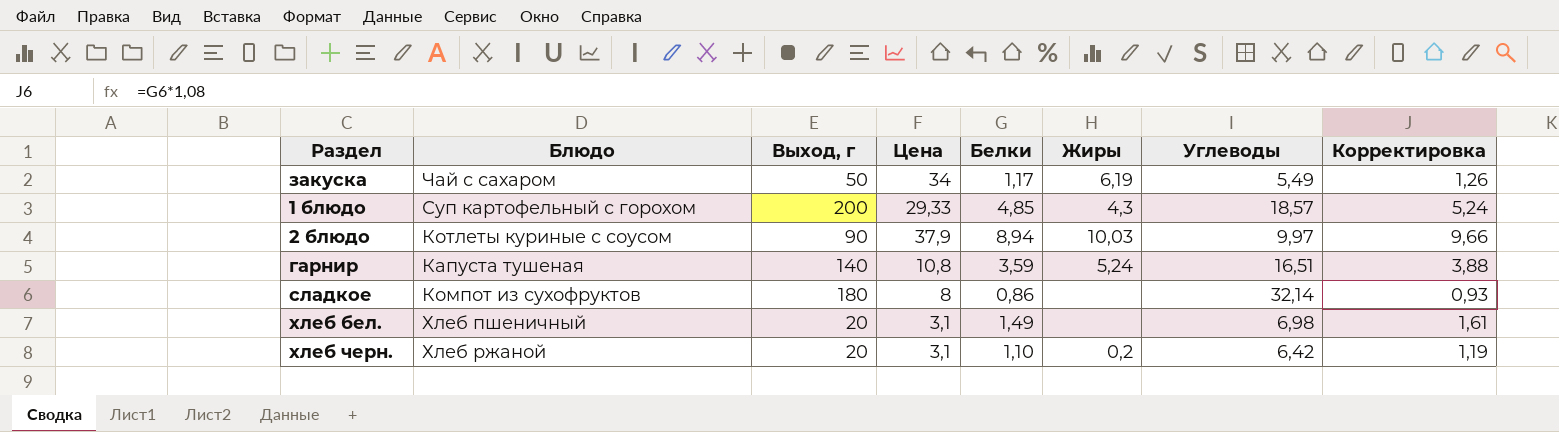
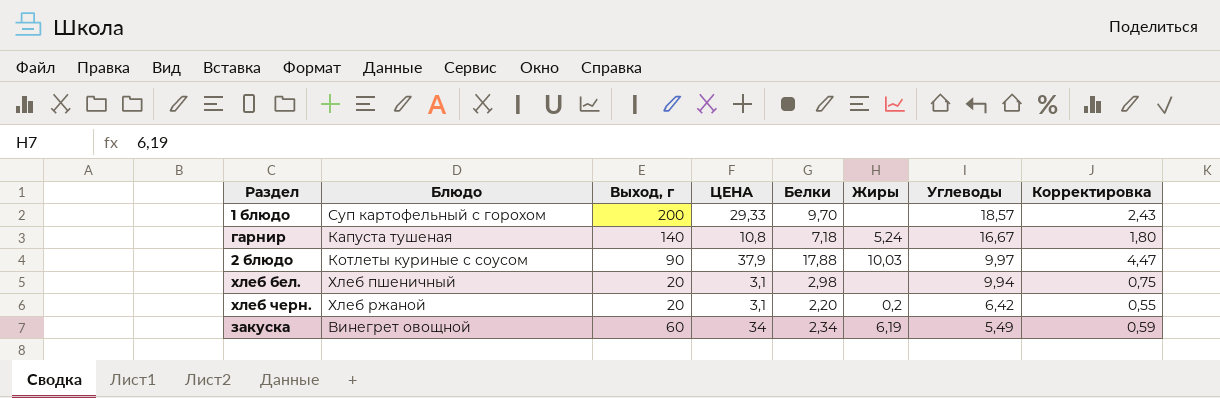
row order: none -> Углеводы descending
column name: Цена -> ЦЕНА
column Корректировка | formula: [Белки] * 1,08 -> [Белки] * 0,25
row сладкое: Компот из сухофруктов | 180 | 8 | 0,86 | none | 32,14 | 0,93 -> none
1 блюдо | Белки: 4,85 -> 9,70
1 блюдо | Жиры: 4,3 -> none
гарнир | Белки: 3,59 -> 7,18
гарнир | Углеводы: 16,51 -> 16,67
2 блюдо | Белки: 8,94 -> 17,88
хлеб бел. | Белки: 1,49 -> 2,98
хлеб бел. | Углеводы: 6,98 -> 9,94
хлеб черн. | Белки: 1,10 -> 2,20
закуска | Блюдо: Чай с сахаром -> Винегрет овощной
закуска | Выход, г: 50 -> 60
закуска | Белки: 1,17 -> 2,34

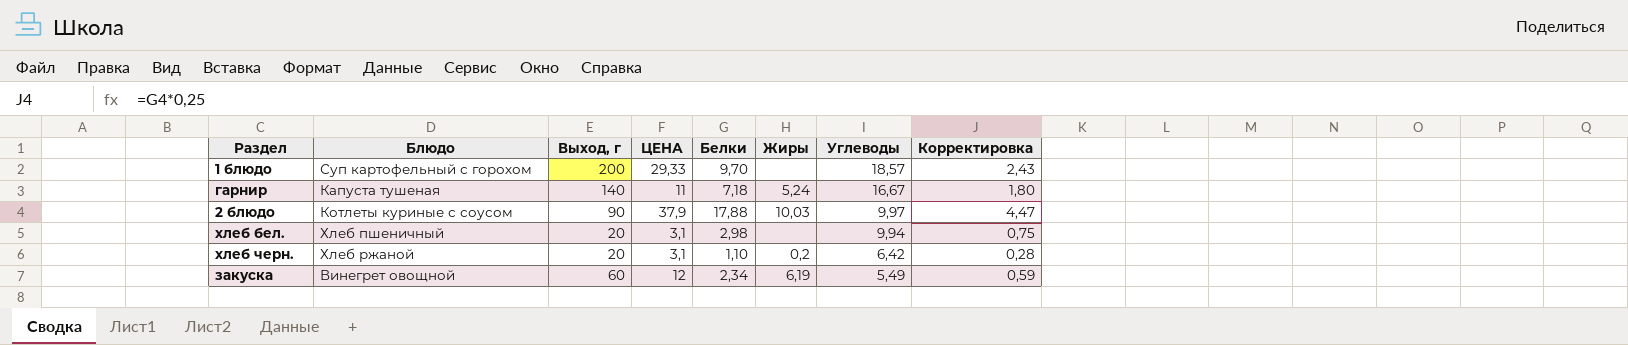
гарнир | ЦЕНА: 10,8 -> 11
хлеб черн. | Белки: 2,20 -> 1,10
хлеб черн. | Корректировка: 0,55 -> 0,28
закуска | ЦЕНА: 34 -> 12

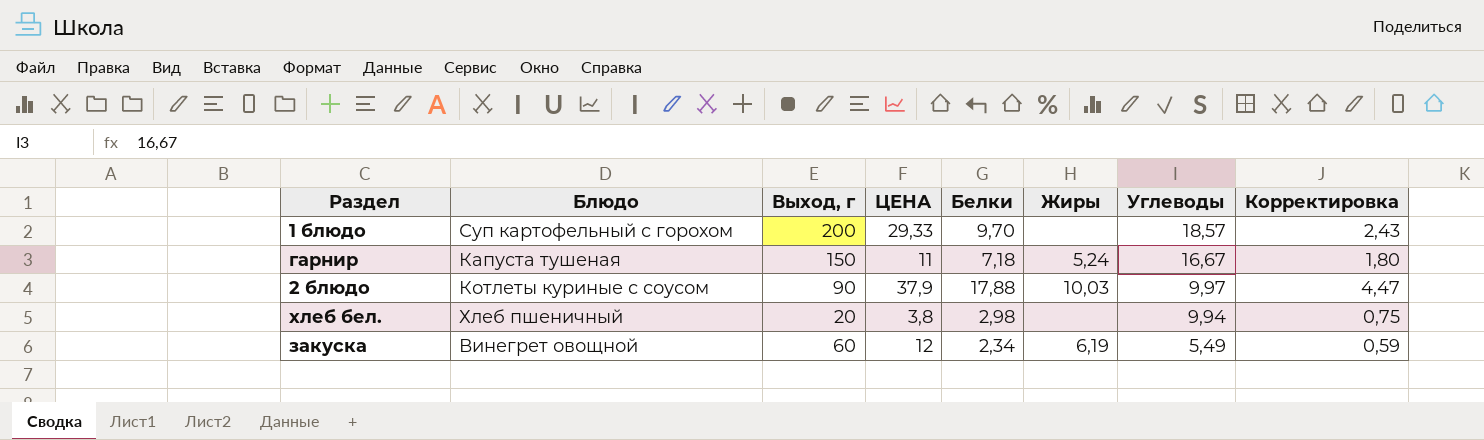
row хлеб черн.: Хлеб ржаной | 20 | 3,1 | 1,10 | 0,2 | 6,42 | 0,28 -> none
гарнир | Выход, г: 140 -> 150
хлеб бел. | ЦЕНА: 3,1 -> 3,8

